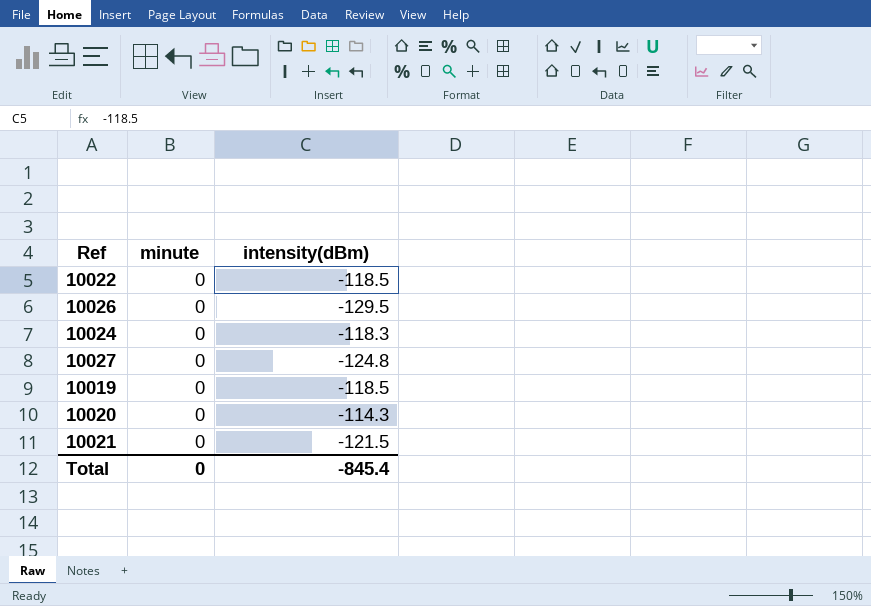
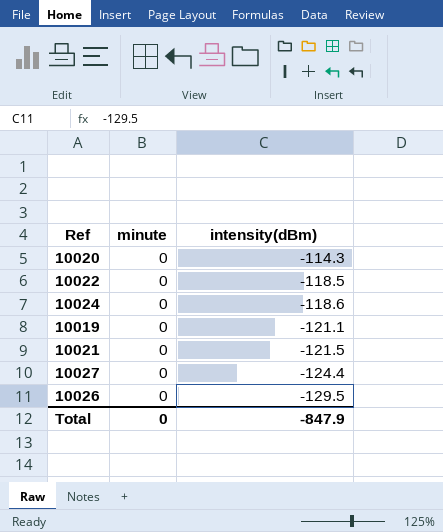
row order: none -> intensity(dBm) descending
10024 | intensity(dBm): -118.3 -> -118.6
10019 | intensity(dBm): -118.5 -> -121.1
10027 | intensity(dBm): -124.8 -> -124.4
Total | intensity(dBm): -845.4 -> -847.9

